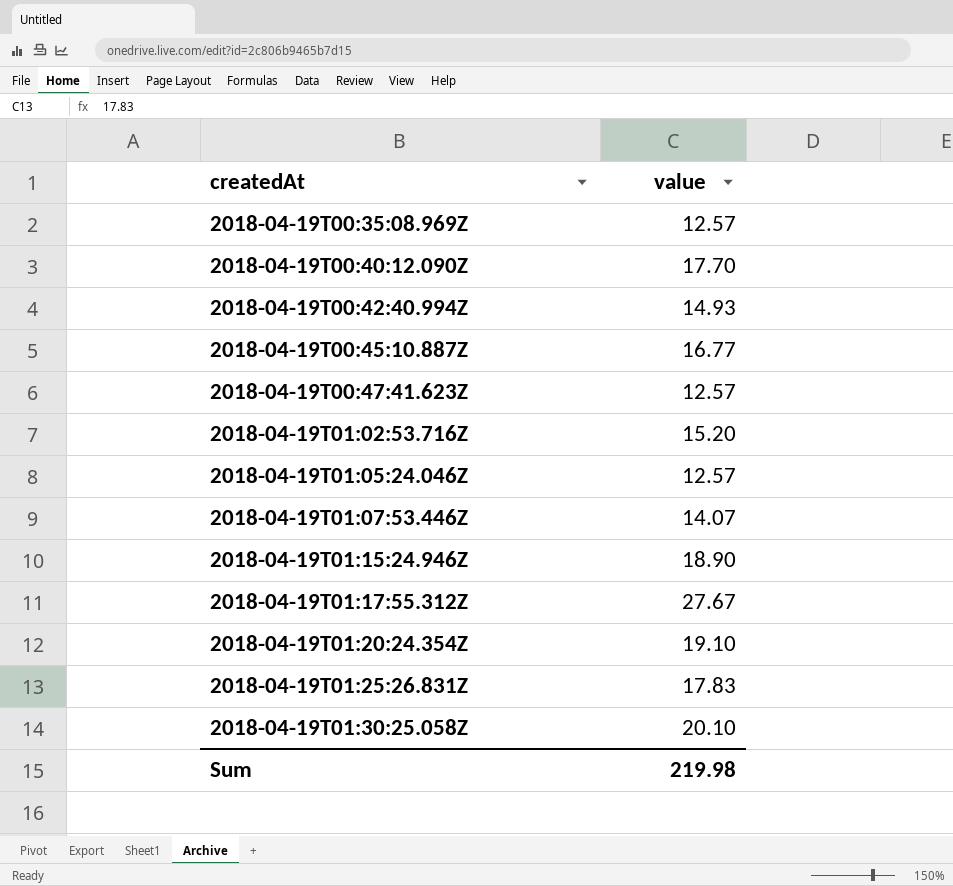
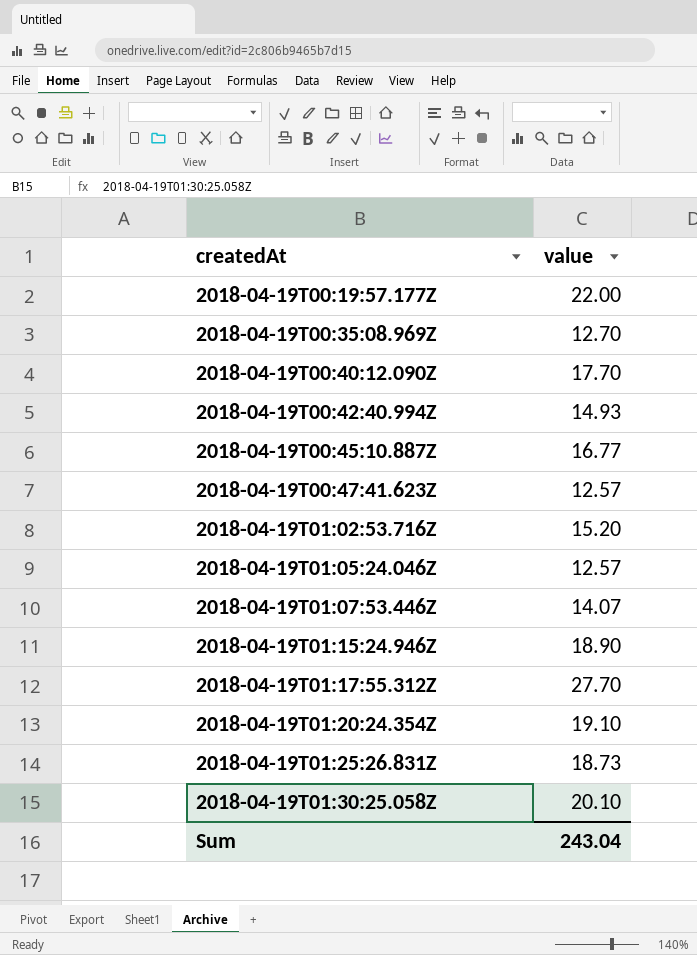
row 2018-04-19T00:19:57.177Z: none -> 22.00
2018-04-19T00:35:08.969Z | value: 12.57 -> 12.70
2018-04-19T01:17:55.312Z | value: 27.67 -> 27.70
2018-04-19T01:25:26.831Z | value: 17.83 -> 18.73
Sum | value: 219.98 -> 243.04

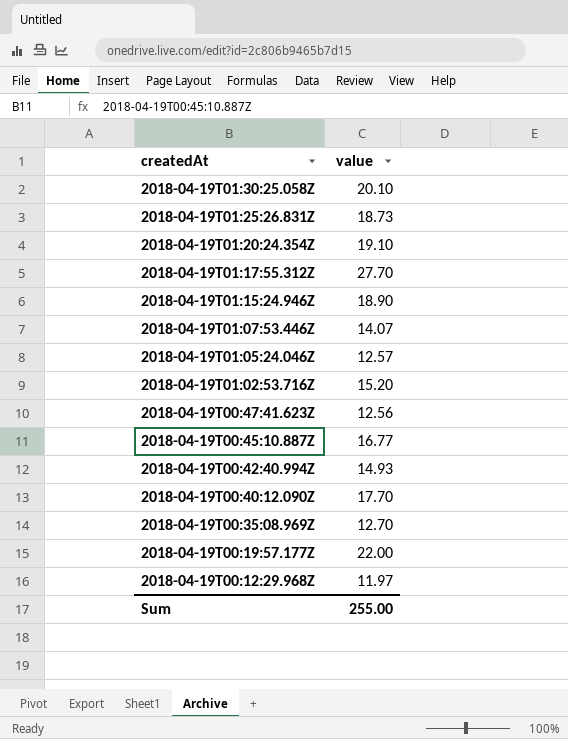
row order: createdAt ascending -> createdAt descending
2018-04-19T00:47:41.623Z | value: 12.57 -> 12.56
row 2018-04-19T00:12:29.968Z: none -> 11.97
Sum | value: 243.04 -> 255.00

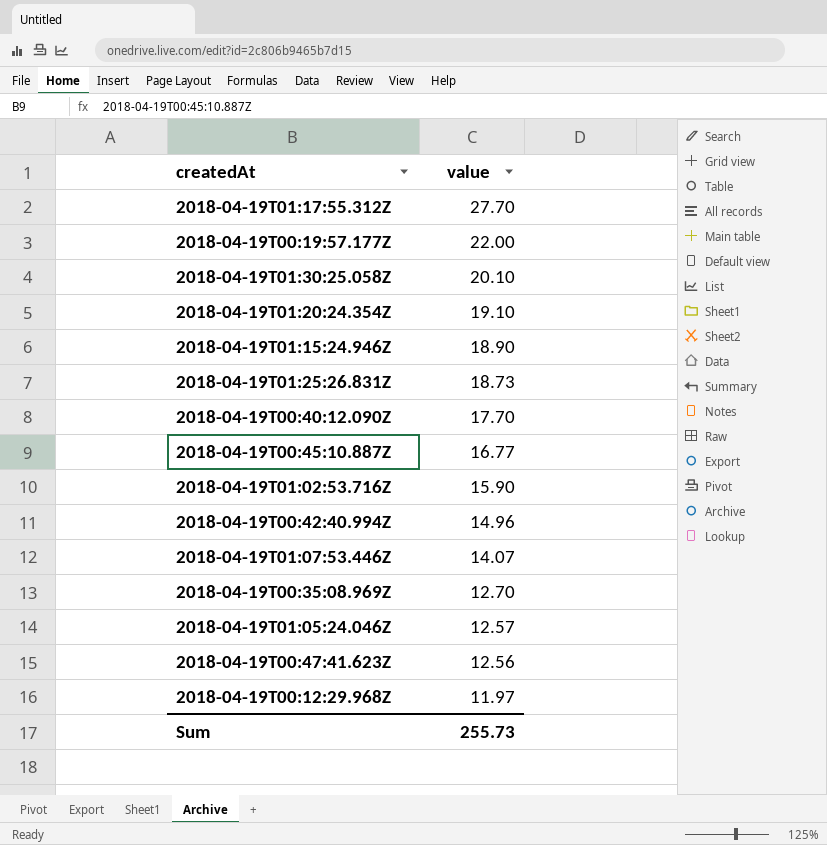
row order: createdAt descending -> value descending
2018-04-19T01:02:53.716Z | value: 15.20 -> 15.90
2018-04-19T00:42:40.994Z | value: 14.93 -> 14.96
Sum | value: 255.00 -> 255.73

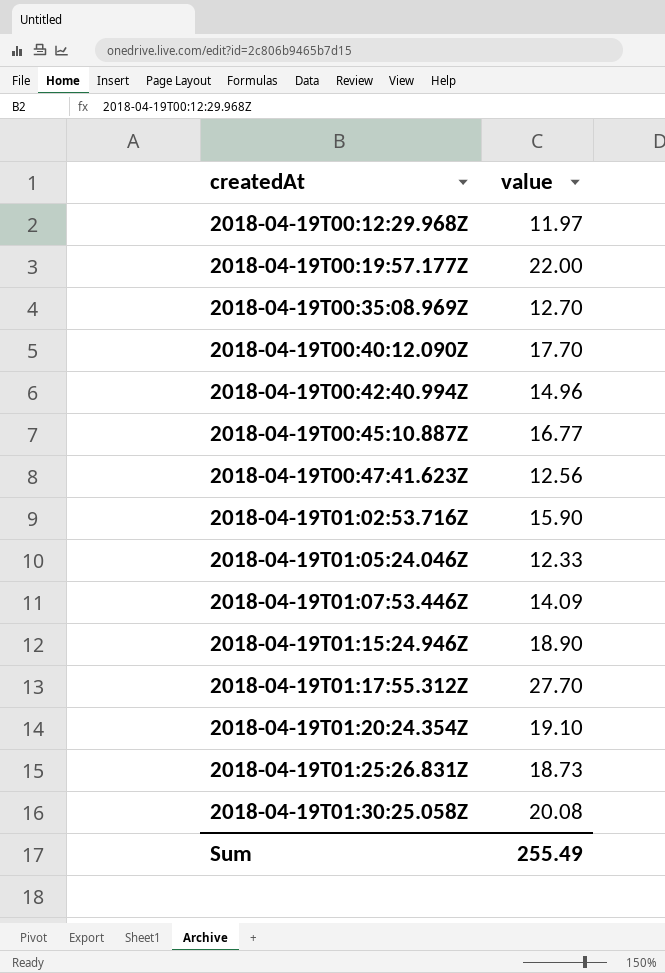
row order: value descending -> createdAt ascending
2018-04-19T01:05:24.046Z | value: 12.57 -> 12.33
2018-04-19T01:07:53.446Z | value: 14.07 -> 14.09
2018-04-19T01:30:25.058Z | value: 20.10 -> 20.08
Sum | value: 255.73 -> 255.49

